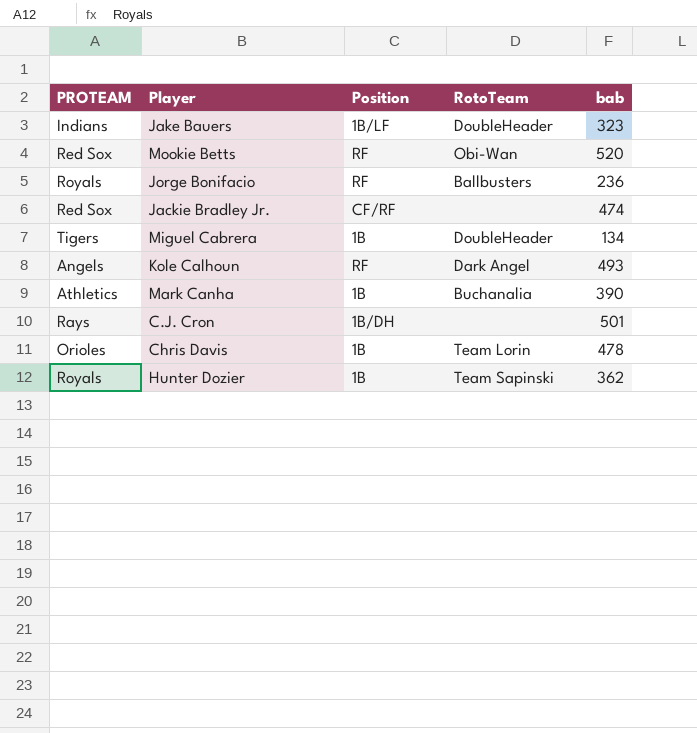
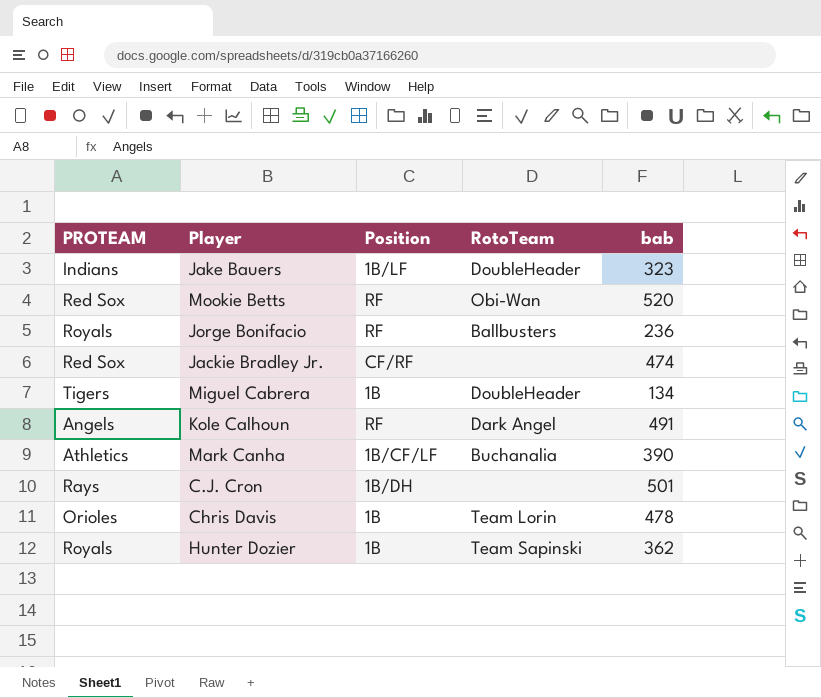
Kole Calhoun | bab: 493 -> 491
Mark Canha | Position: 1B -> 1B/CF/LF

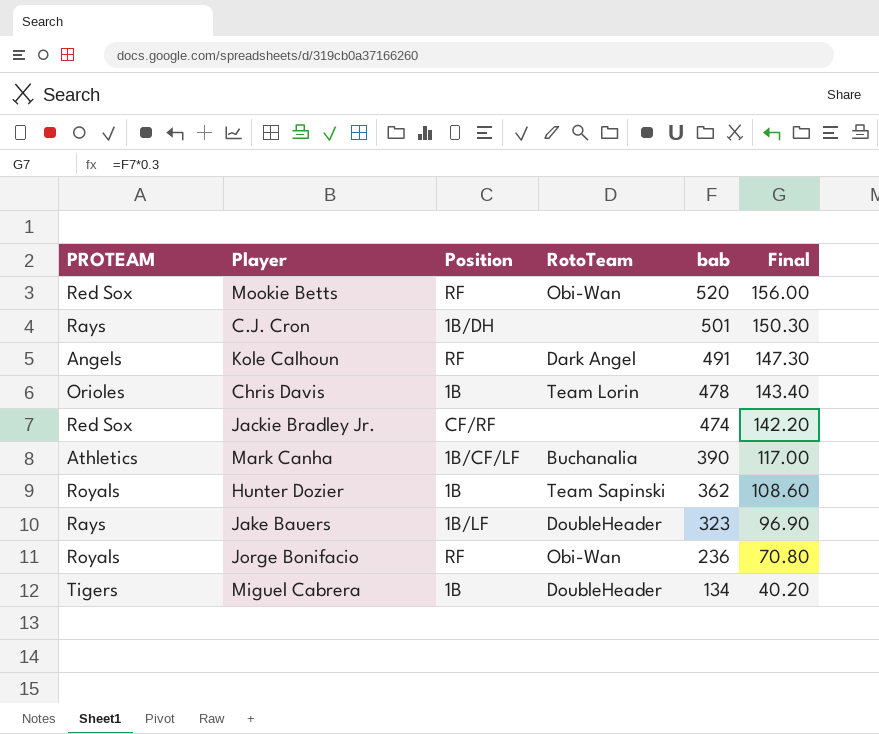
row order: none -> bab descending
column Final | formula: none -> [bab] * 0.3
Jake Bauers | PROTEAM: Indians -> Rays
Jorge Bonifacio | RotoTeam: Ballbusters -> Obi-Wan

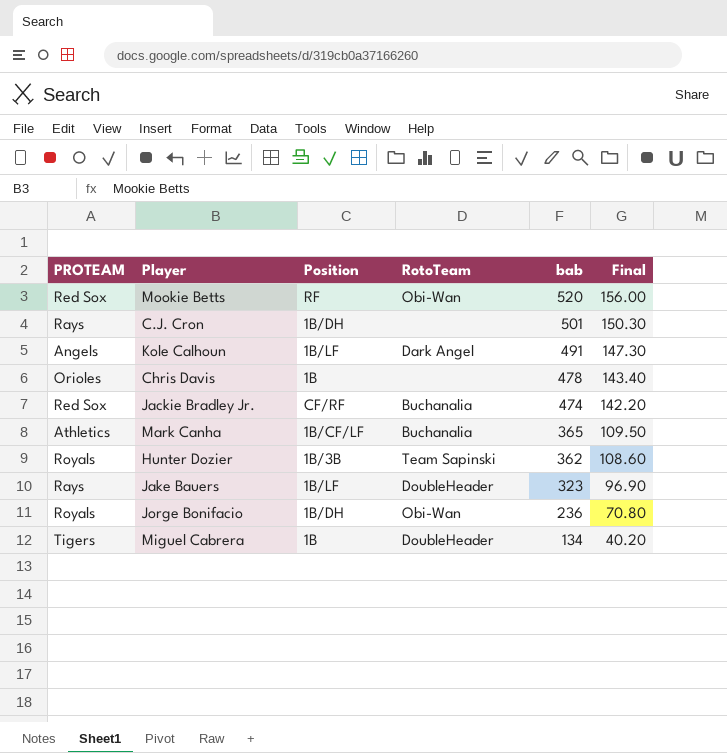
Kole Calhoun | Position: RF -> 1B/LF
Chris Davis | RotoTeam: Team Lorin -> none
Jackie Bradley Jr. | RotoTeam: none -> Buchanalia
Mark Canha | bab: 390 -> 365
Mark Canha | Final: 117.00 -> 109.50
Hunter Dozier | Position: 1B -> 1B/3B
Jorge Bonifacio | Position: RF -> 1B/DH

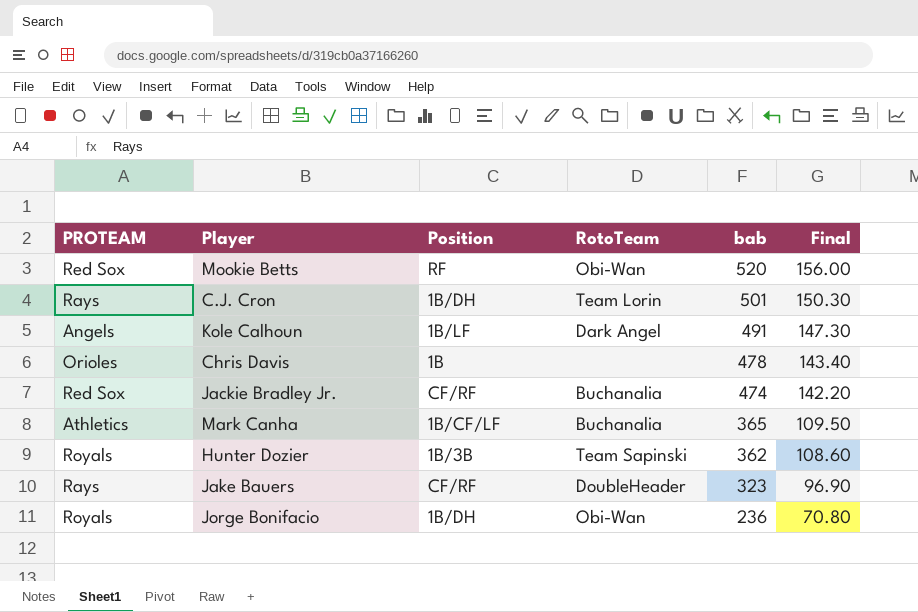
row Miguel Cabrera: Tigers | 1B | DoubleHeader | 134 | 40.20 -> none
C.J. Cron | RotoTeam: none -> Team Lorin
Jake Bauers | Position: 1B/LF -> CF/RF

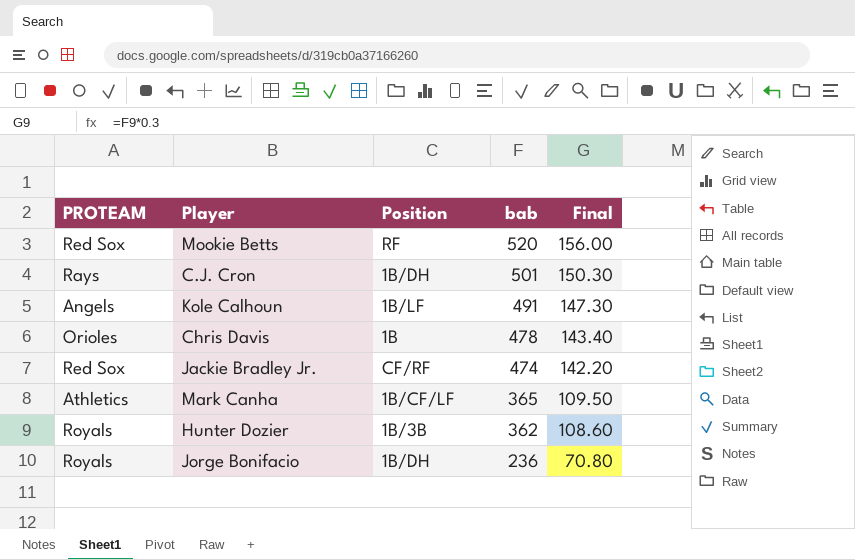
column RotoTeam | position: 4 -> none
row Jake Bauers: Rays | CF/RF | DoubleHeader | 323 | 96.90 -> none

